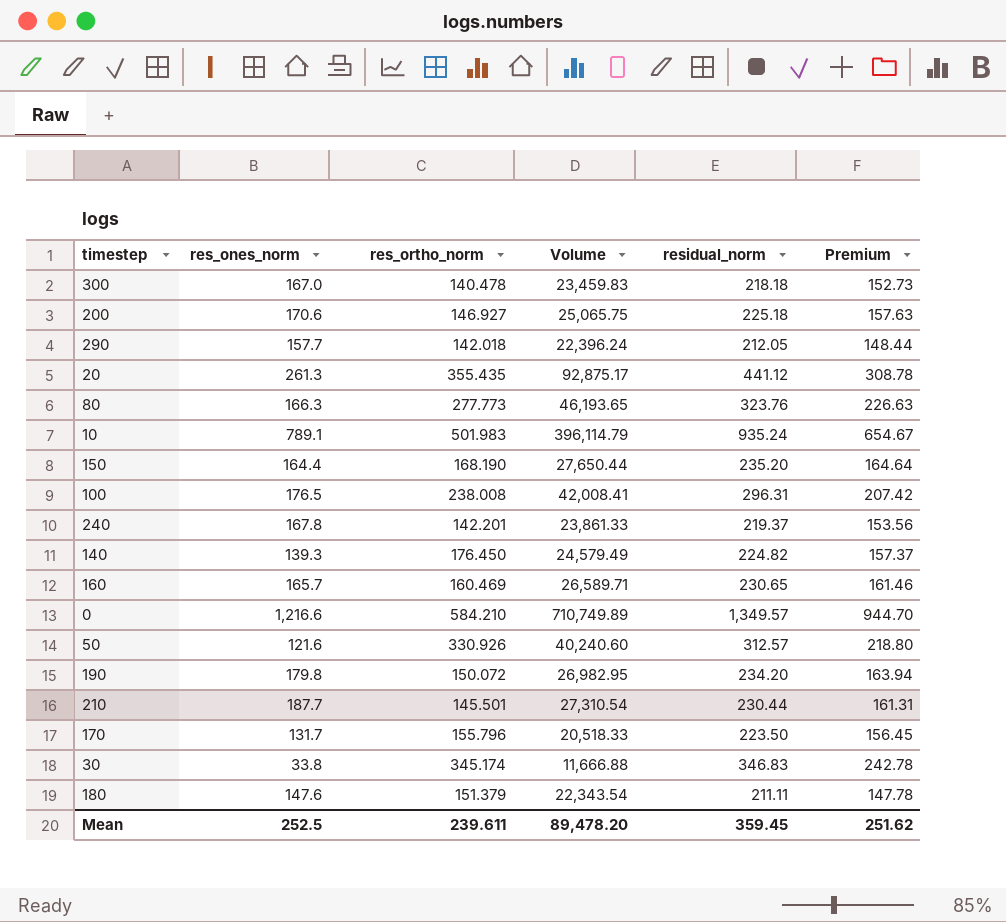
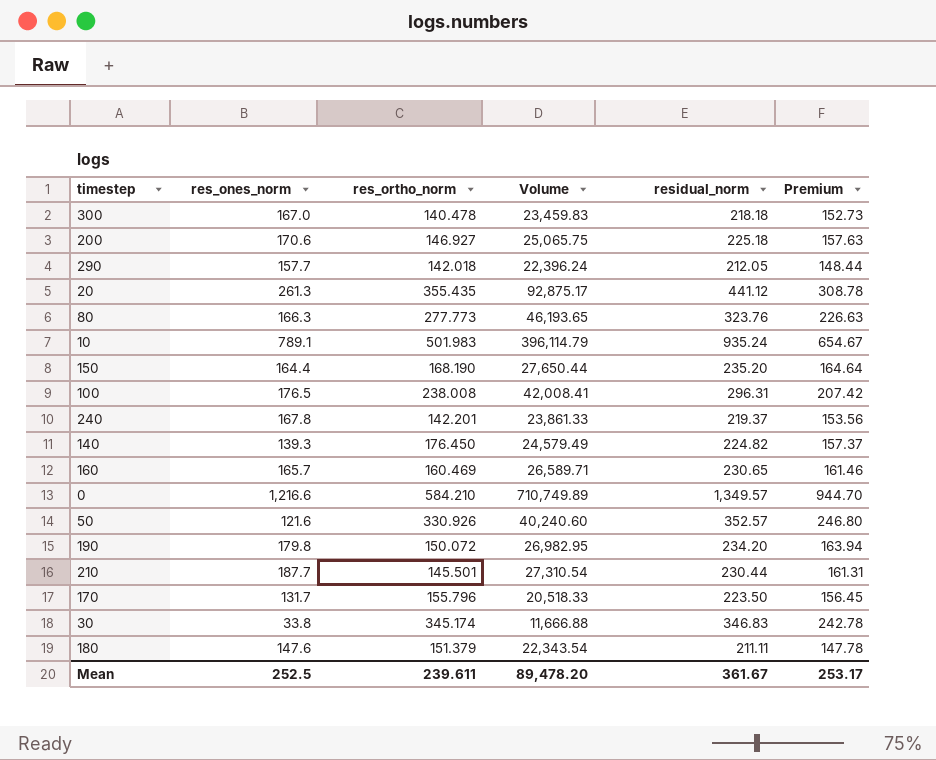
50 | residual_norm: 312.57 -> 352.57
50 | Premium: 218.80 -> 246.80
Mean | residual_norm: 359.45 -> 361.67
Mean | Premium: 251.62 -> 253.17

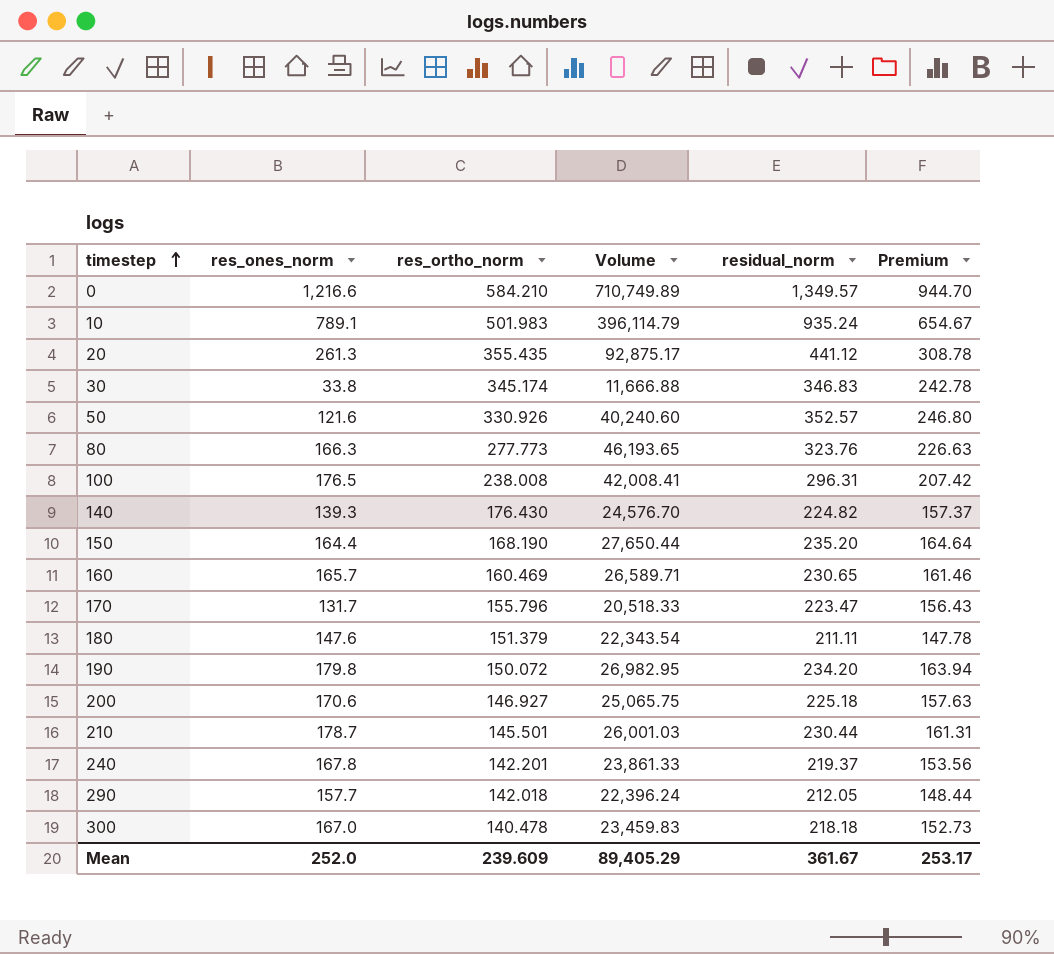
row order: none -> timestep ascending
140 | res_ortho_norm: 176.450 -> 176.430
140 | Volume: 24,579.49 -> 24,576.70
170 | residual_norm: 223.50 -> 223.47
170 | Premium: 156.45 -> 156.43
210 | res_ones_norm: 187.7 -> 178.7
210 | Volume: 27,310.54 -> 26,001.03
Mean | res_ones_norm: 252.5 -> 252.0
Mean | res_ortho_norm: 239.611 -> 239.609
Mean | Volume: 89,478.20 -> 89,405.29

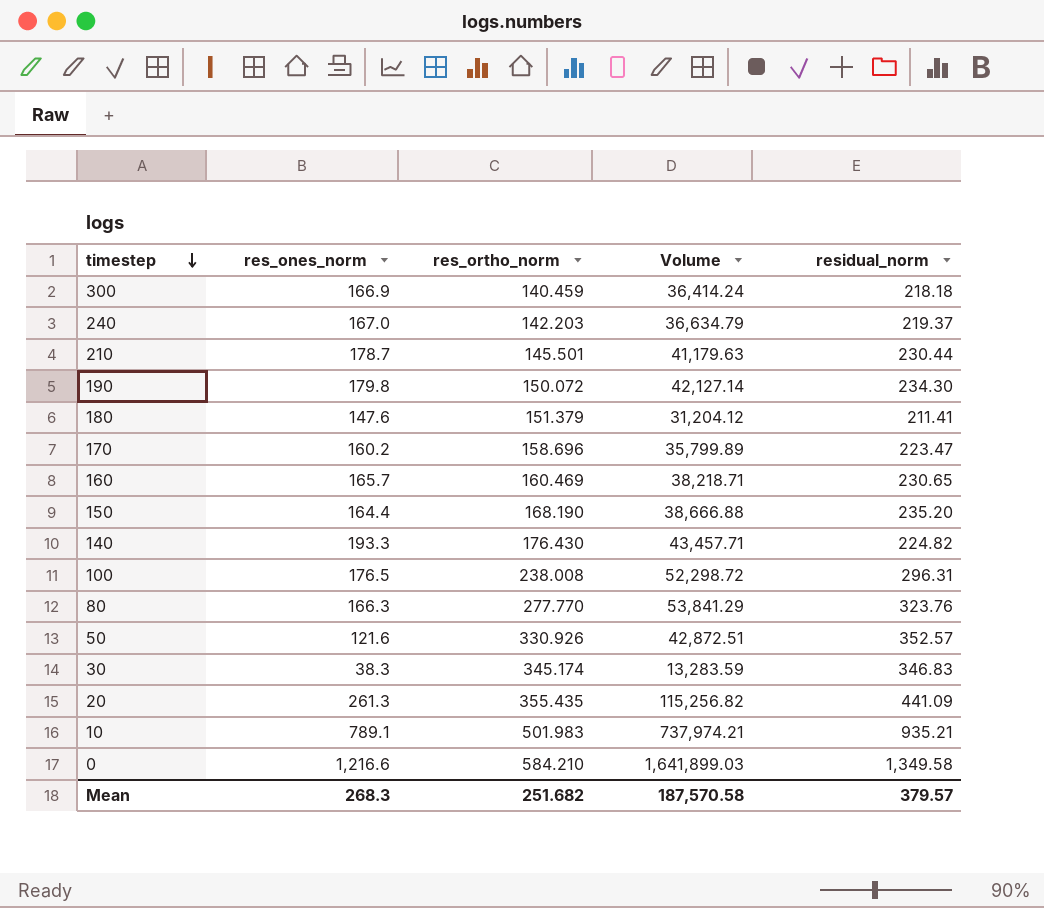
row order: timestep ascending -> timestep descending
column Premium | formula: [residual_norm] * 0.7 -> none
column Volume | formula: [res_ones_norm] * [res_ortho_norm] -> [res_ones_norm] * [residual_norm]
row 200: 170.6 | 146.927 | 25,065.75 | 225.18 | 157.63 -> none
row 290: 157.7 | 142.018 | 22,396.24 | 212.05 | 148.44 -> none
300 | res_ones_norm: 167.0 -> 166.9
300 | res_ortho_norm: 140.478 -> 140.459
240 | res_ones_norm: 167.8 -> 167.0
240 | res_ortho_norm: 142.201 -> 142.203
190 | residual_norm: 234.20 -> 234.30
180 | residual_norm: 211.11 -> 211.41
170 | res_ones_norm: 131.7 -> 160.2
170 | res_ortho_norm: 155.796 -> 158.696
140 | res_ones_norm: 139.3 -> 193.3
80 | res_ortho_norm: 277.773 -> 277.770
30 | res_ones_norm: 33.8 -> 38.3
20 | residual_norm: 441.12 -> 441.09
10 | residual_norm: 935.24 -> 935.21
0 | residual_norm: 1,349.57 -> 1,349.58
Mean | res_ones_norm: 252.0 -> 268.3
Mean | res_ortho_norm: 239.609 -> 251.682
Mean | Volume: 89,405.29 -> 187,570.58
Mean | residual_norm: 361.67 -> 379.57

